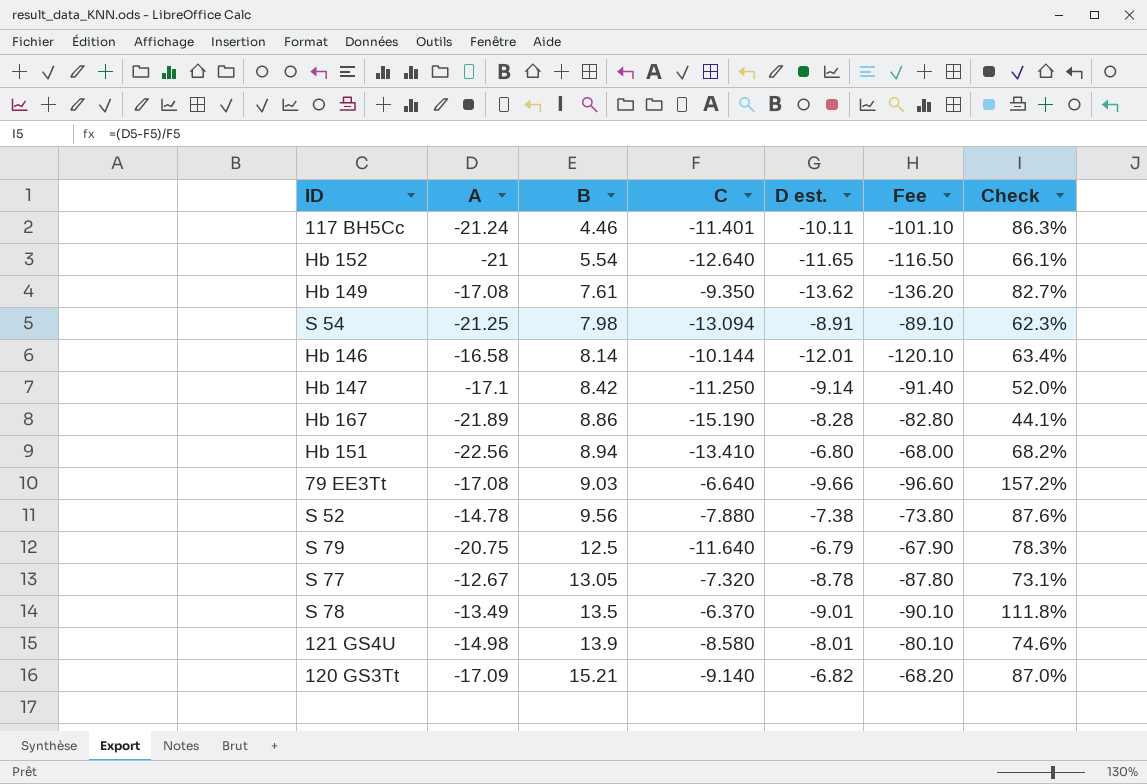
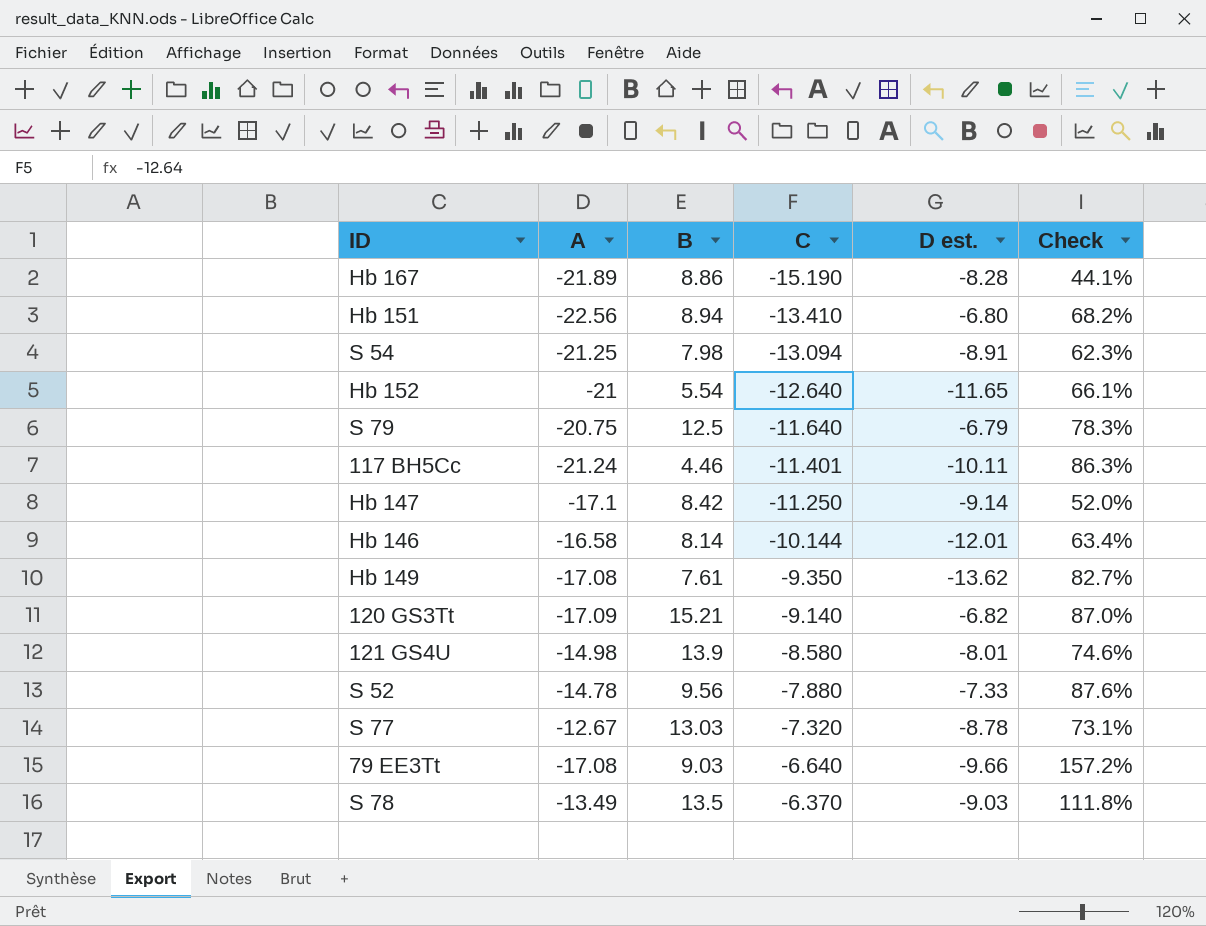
row order: B ascending -> C ascending
column Fee | formula: [D est.] * 10 -> none
S 52 | D est.: -7.38 -> -7.33
S 77 | B: 13.05 -> 13.03
S 78 | D est.: -9.01 -> -9.03

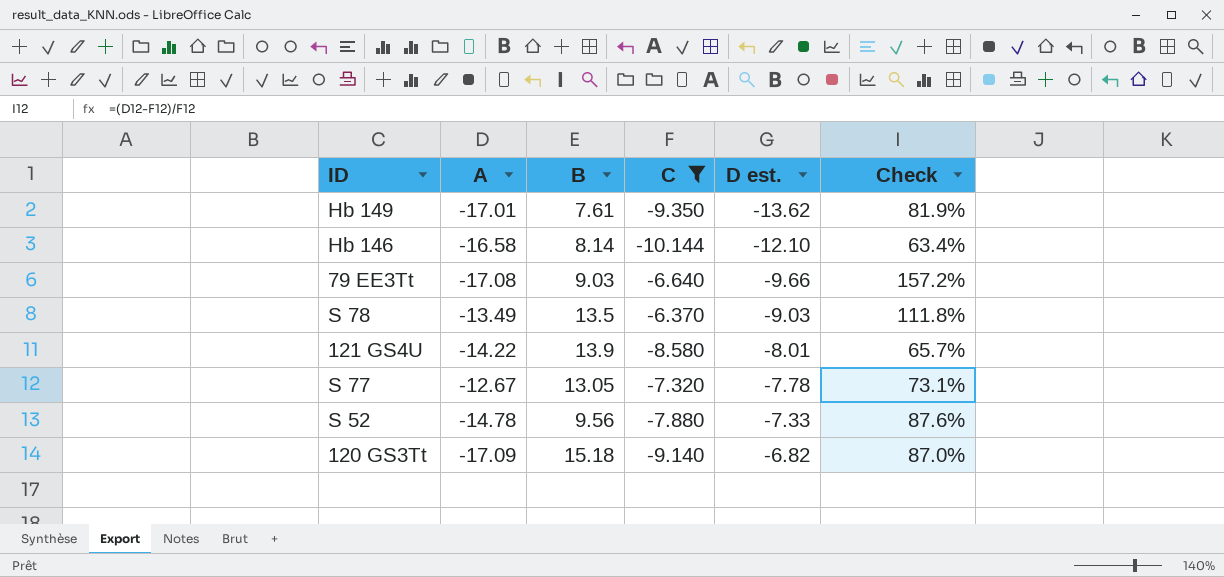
filter: none -> C >= -10.144
row order: C ascending -> D est. ascending
Hb 149 | A: -17.08 -> -17.01
Hb 149 | Check: 82.7% -> 81.9%
Hb 146 | D est.: -12.01 -> -12.10
121 GS4U | A: -14.98 -> -14.22
121 GS4U | Check: 74.6% -> 65.7%
S 77 | B: 13.03 -> 13.05
S 77 | D est.: -8.78 -> -7.78
120 GS3Tt | B: 15.21 -> 15.18

